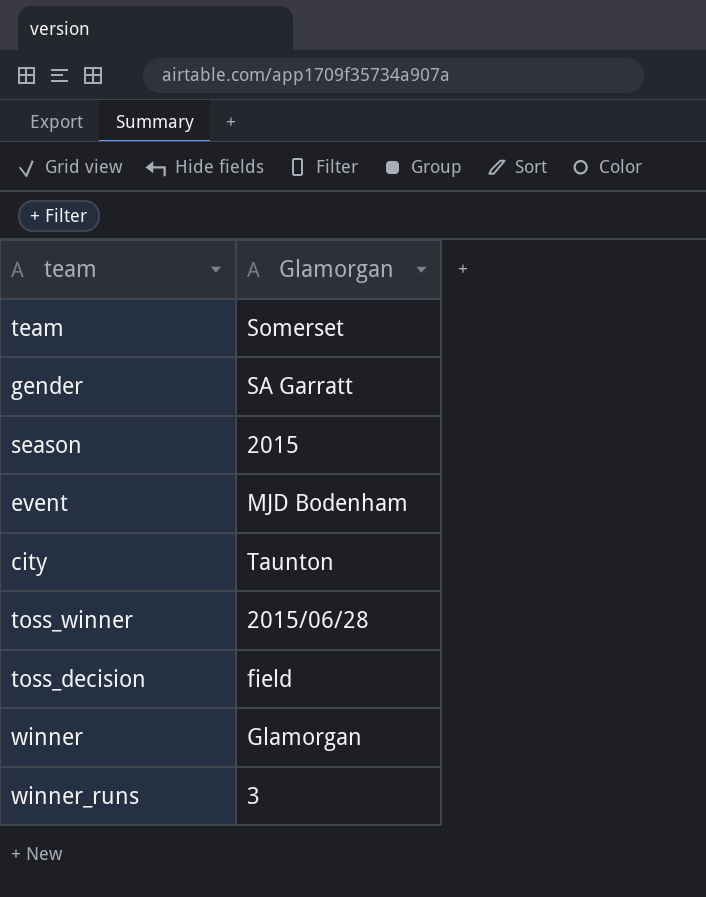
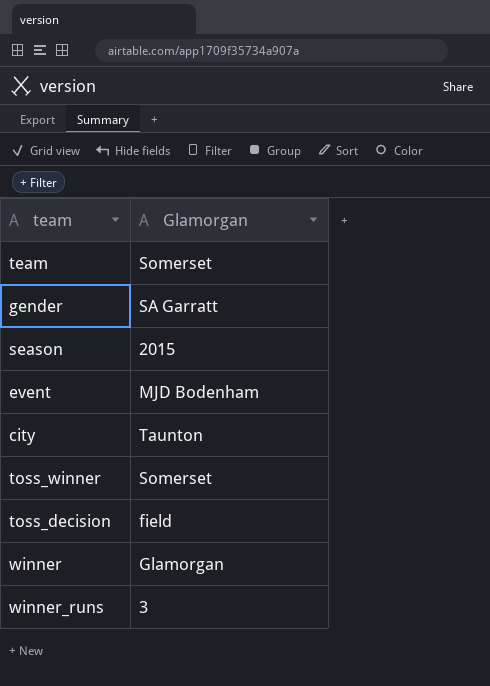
toss_winner | Glamorgan: 2015/06/28 -> Somerset

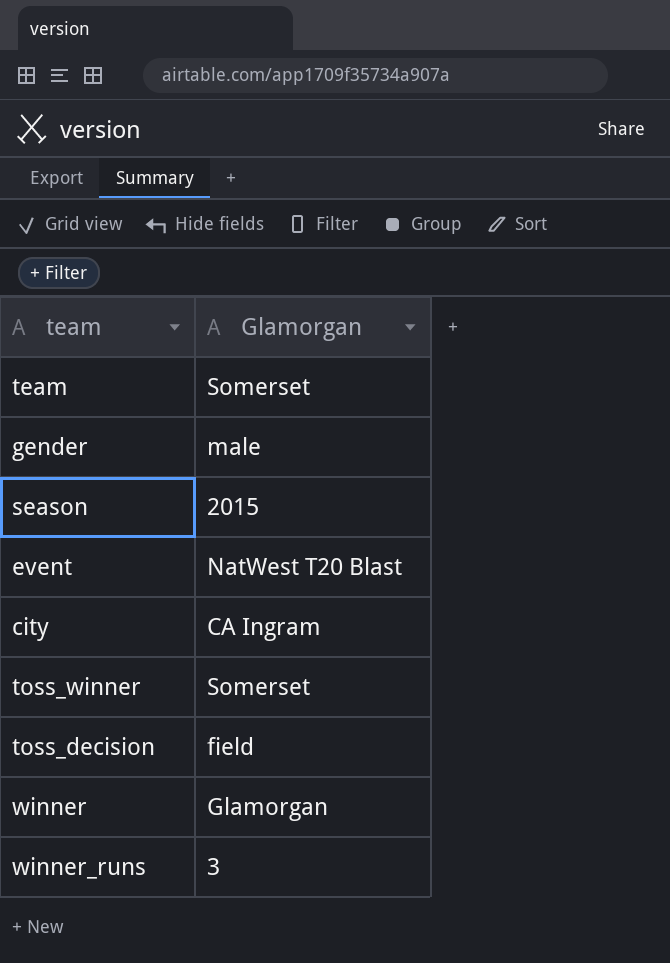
gender | Glamorgan: SA Garratt -> male
event | Glamorgan: MJD Bodenham -> NatWest T20 Blast
city | Glamorgan: Taunton -> CA Ingram

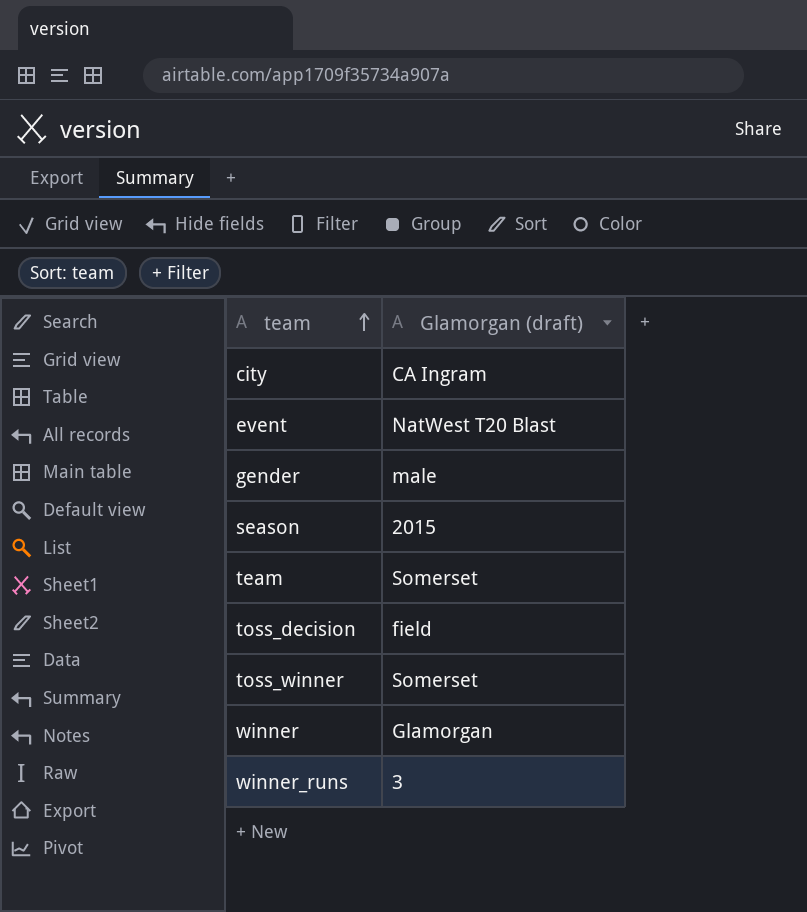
row order: none -> team ascending
column name: Glamorgan -> Glamorgan (draft)

